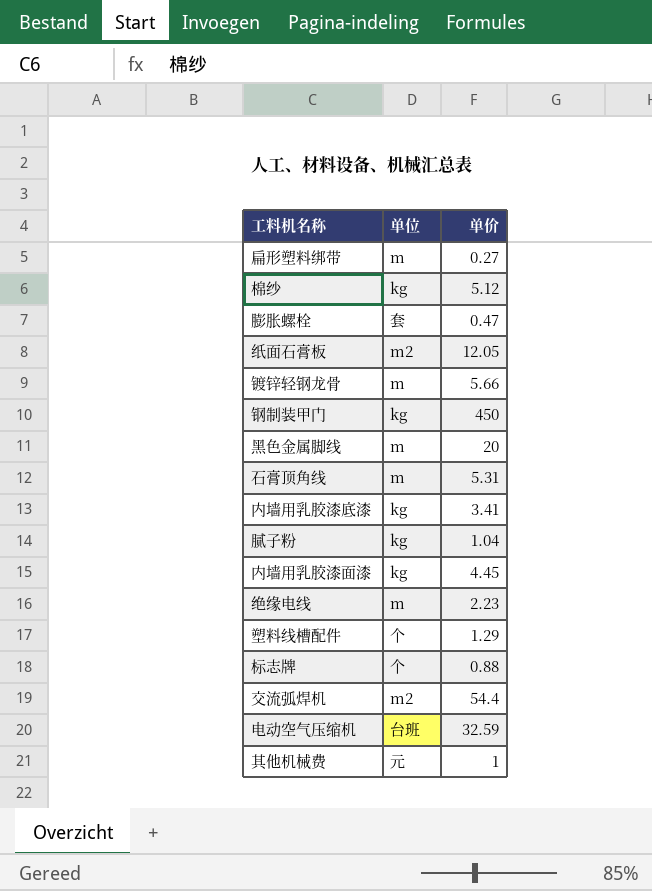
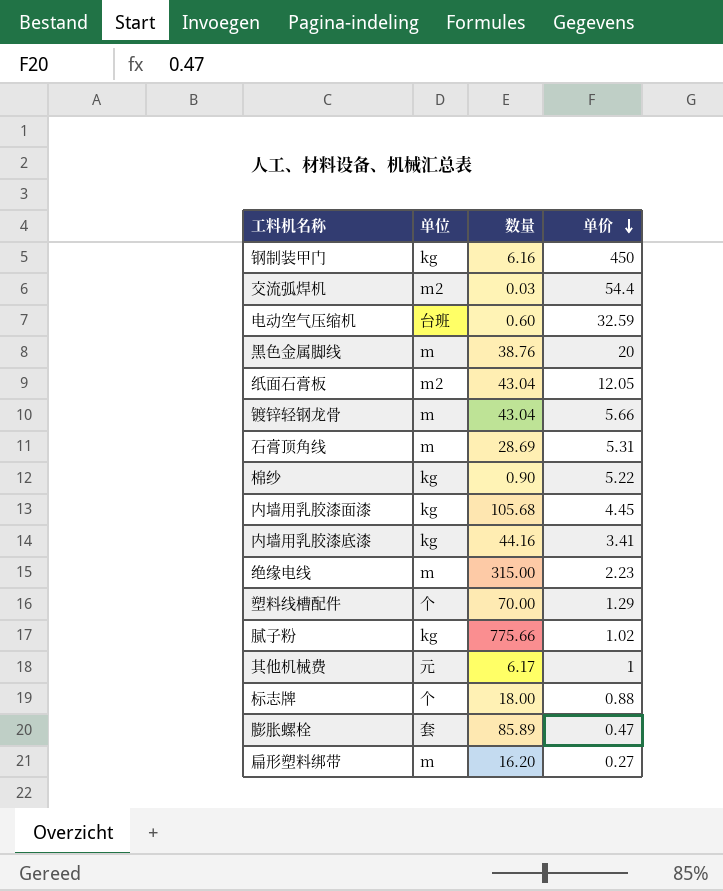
row order: none -> 单价 descending
column 数量 | position: none -> 3
棉纱 | 单价: 5.12 -> 5.22
腻子粉 | 单价: 1.04 -> 1.02

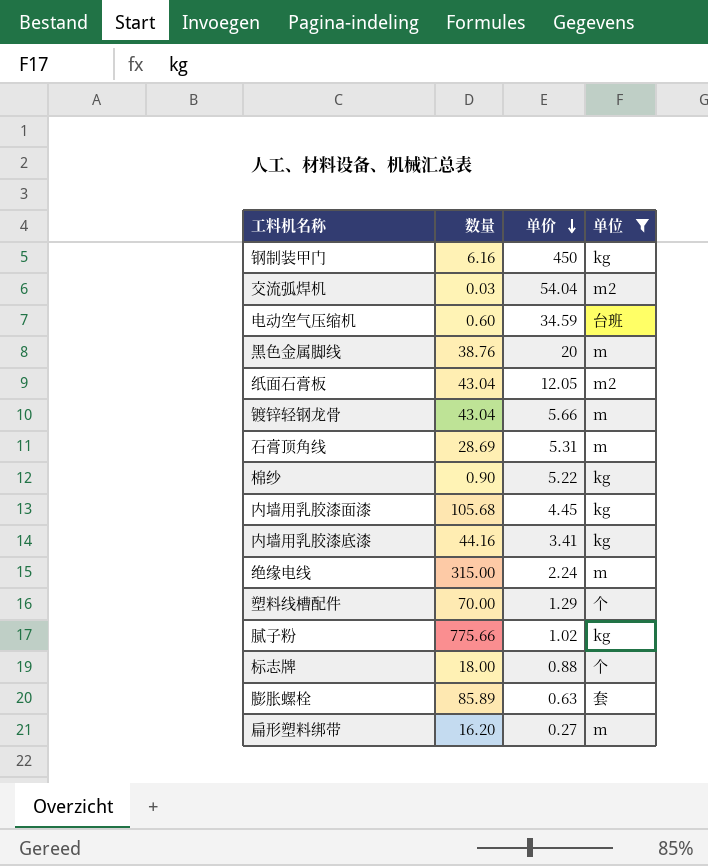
filter: none -> 单位 != 元
column 单位 | position: 2 -> 4
交流弧焊机 | 单价: 54.4 -> 54.04
电动空气压缩机 | 单价: 32.59 -> 34.59
绝缘电线 | 单价: 2.23 -> 2.24
膨胀螺栓 | 单价: 0.47 -> 0.63

